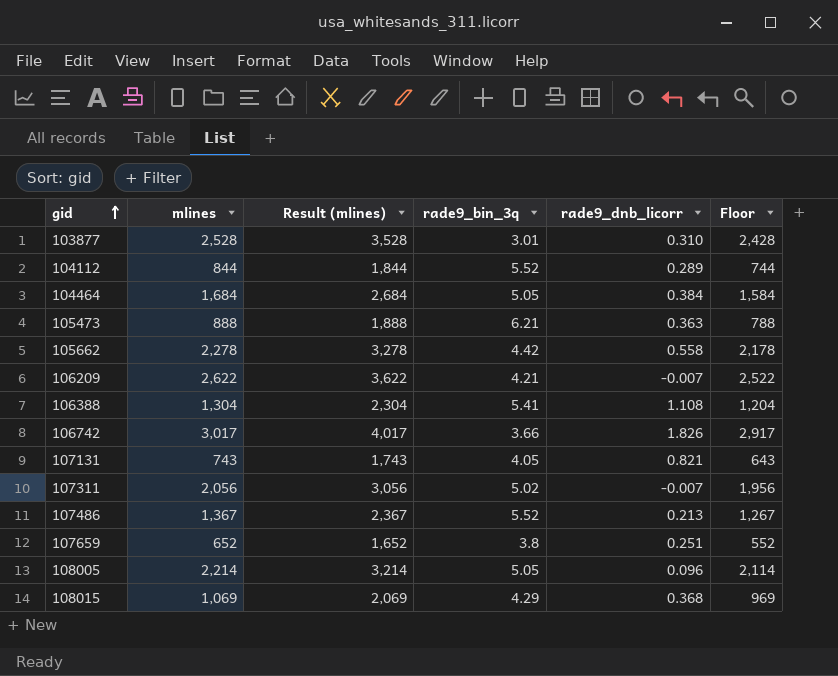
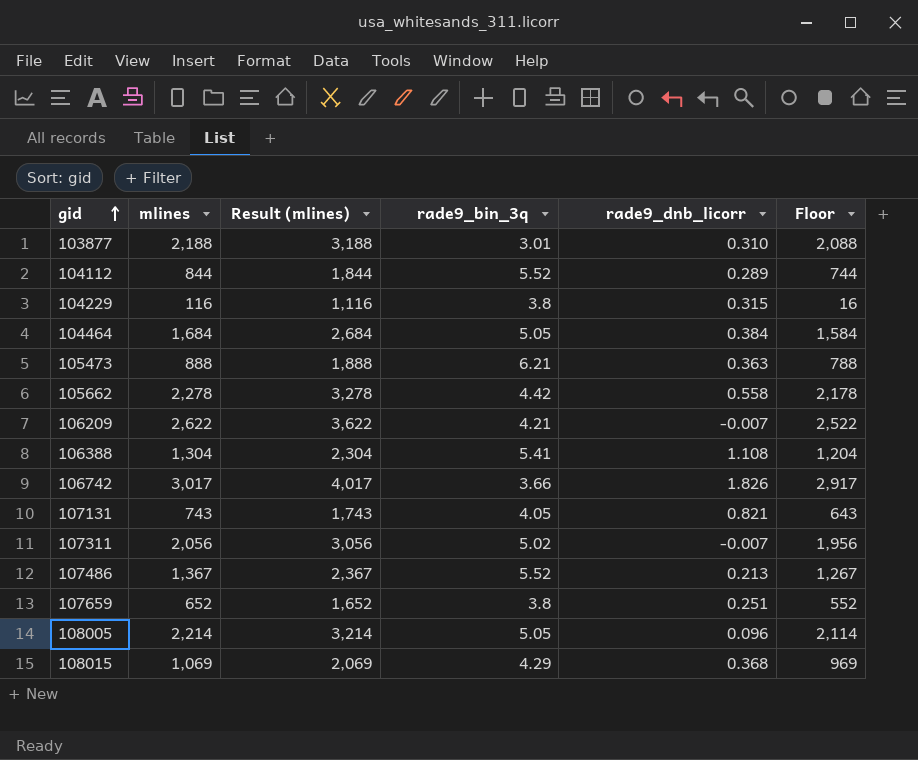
103877 | mlines: 2,528 -> 2,188
103877 | Result (mlines): 3,528 -> 3,188
103877 | Floor: 2,428 -> 2,088
row 104229: none -> 116 | 1,116 | 3.8 | 0.315 | 16

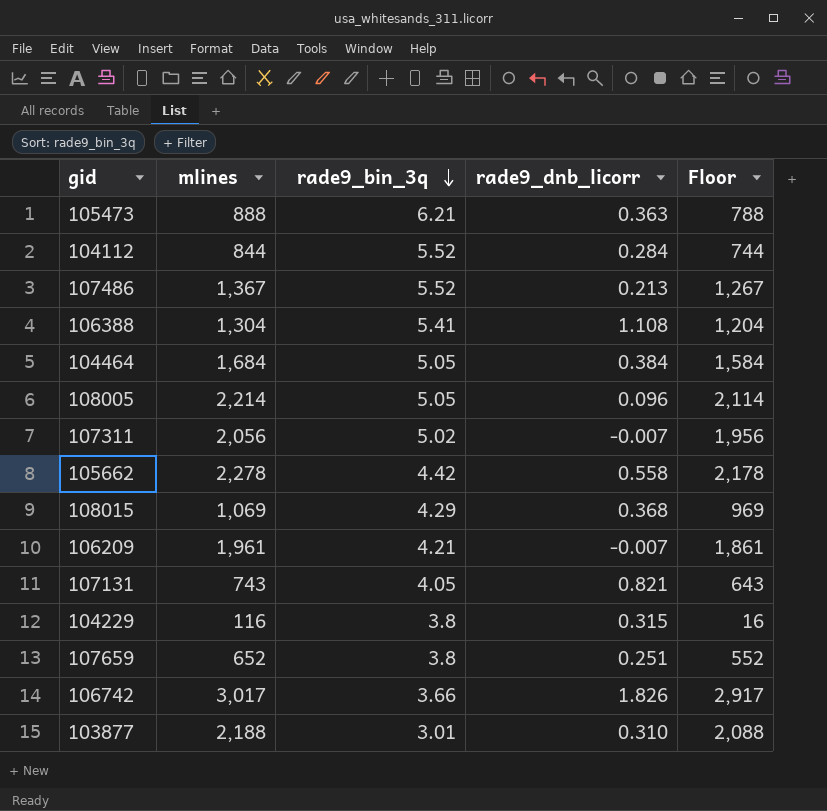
row order: gid ascending -> rade9_bin_3q descending
column Result (mlines) | formula: [mlines] + 1000 -> none
104112 | rade9_dnb_licorr: 0.289 -> 0.284
106209 | mlines: 2,622 -> 1,961
106209 | Floor: 2,522 -> 1,861

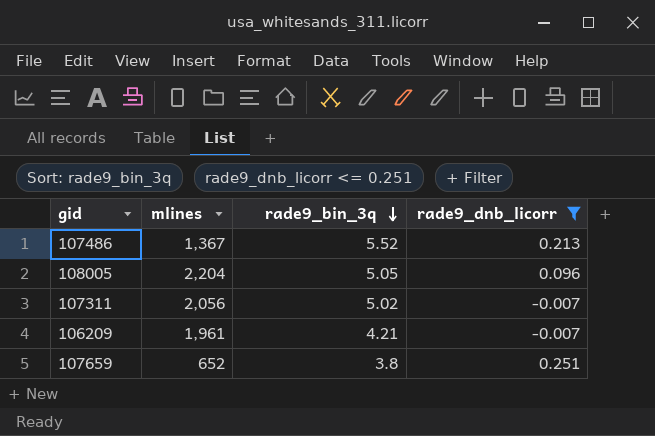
filter: none -> rade9_dnb_licorr <= 0.251
column Floor | formula: [mlines] - 100 -> none
108005 | mlines: 2,214 -> 2,204

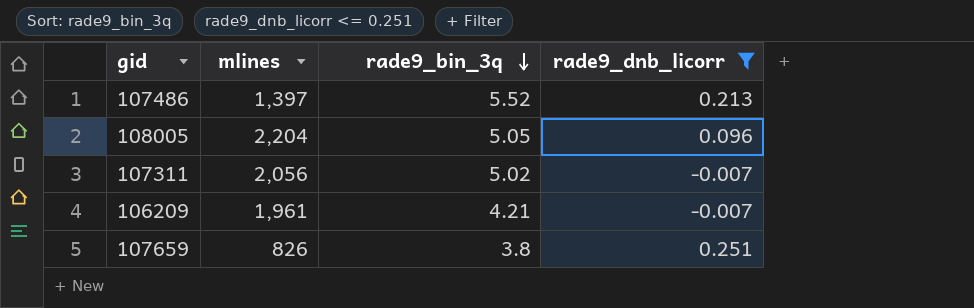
107486 | mlines: 1,367 -> 1,397
107659 | mlines: 652 -> 826

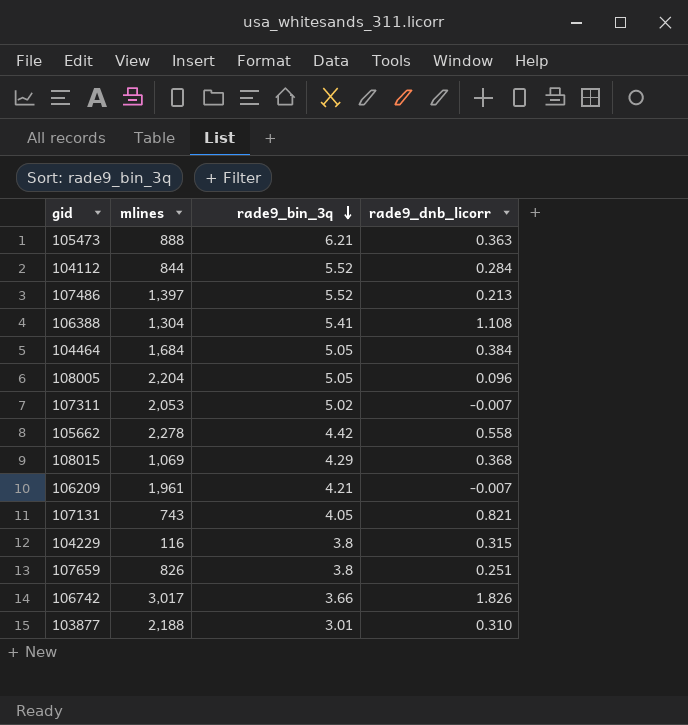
filter: rade9_dnb_licorr <= 0.251 -> none
107311 | mlines: 2,056 -> 2,053

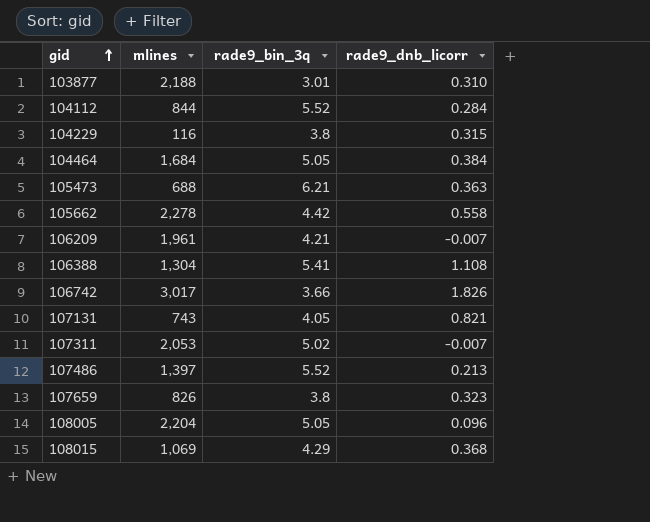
row order: rade9_bin_3q descending -> gid ascending
105473 | mlines: 888 -> 688
107659 | rade9_dnb_licorr: 0.251 -> 0.323

